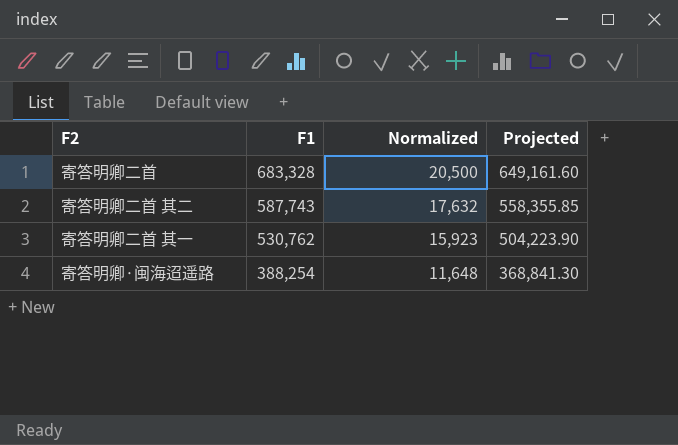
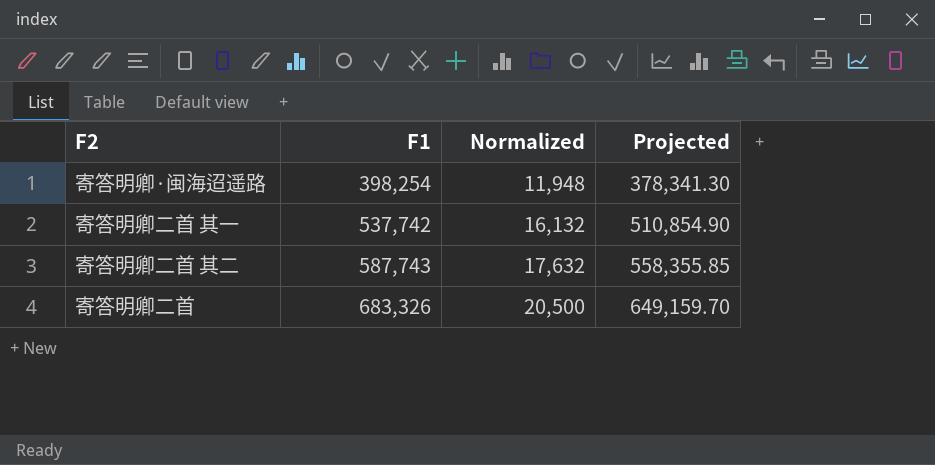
row order: F1 descending -> F1 ascending
寄答明卿·闽海迢遥路 | F1: 388,254 -> 398,254
寄答明卿·闽海迢遥路 | Normalized: 11,648 -> 11,948
寄答明卿·闽海迢遥路 | Projected: 368,841.30 -> 378,341.30
寄答明卿二首 其一 | F1: 530,762 -> 537,742
寄答明卿二首 其一 | Normalized: 15,923 -> 16,132
寄答明卿二首 其一 | Projected: 504,223.90 -> 510,854.90
寄答明卿二首 | F1: 683,328 -> 683,326
寄答明卿二首 | Projected: 649,161.60 -> 649,159.70

